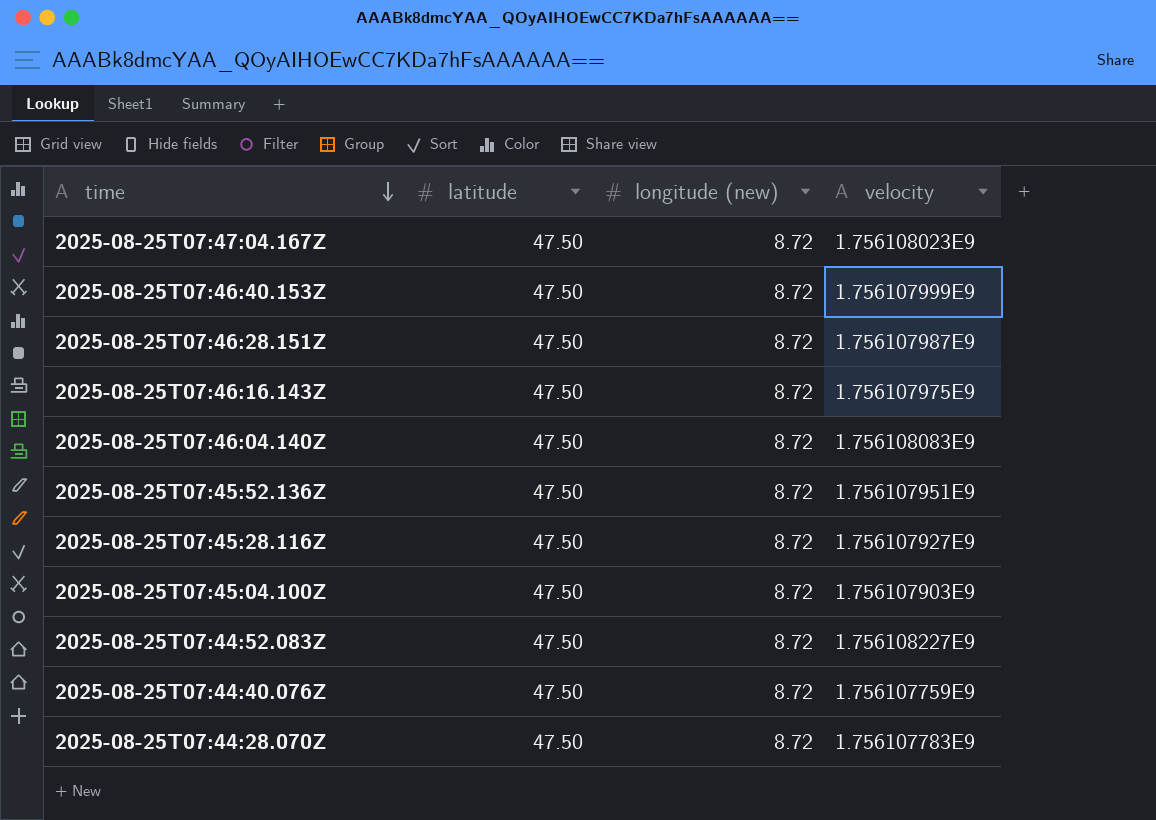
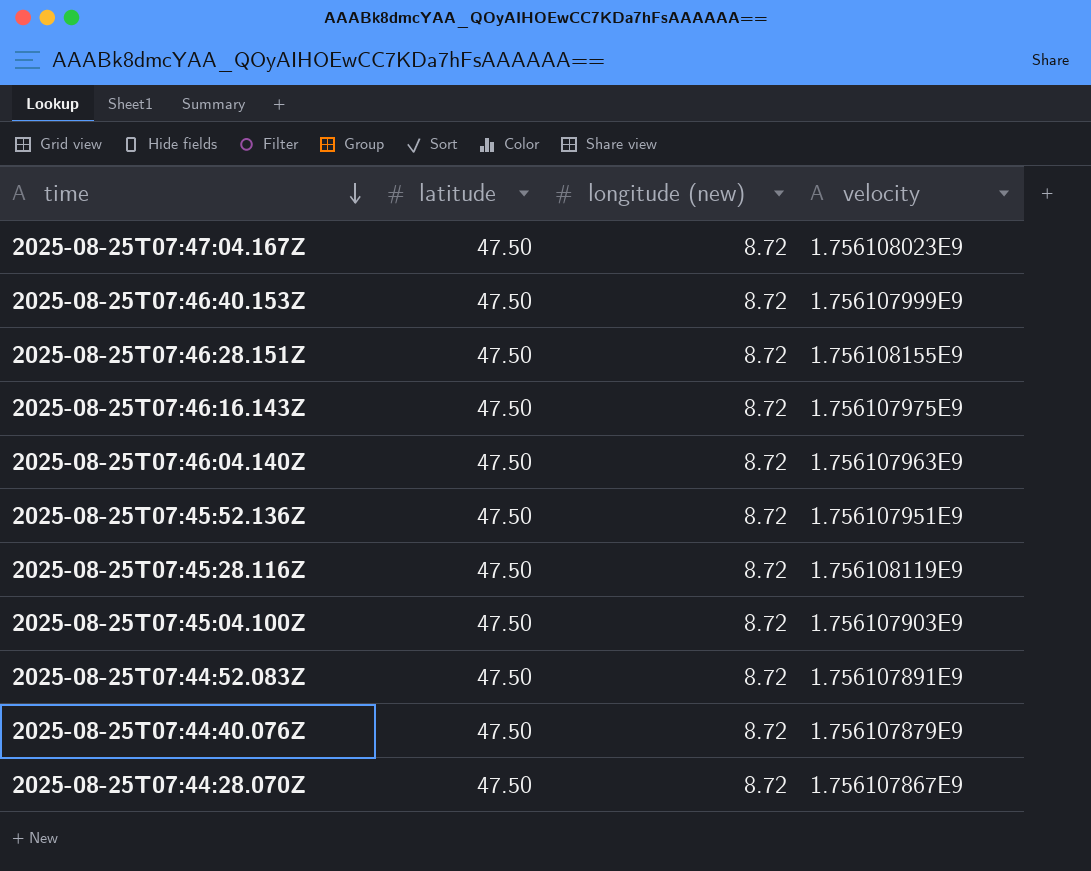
2025-08-25T07:46:28.151Z | velocity: 1.756107987E9 -> 1.756108155E9
2025-08-25T07:46:04.140Z | velocity: 1.756108083E9 -> 1.756107963E9
2025-08-25T07:45:28.116Z | velocity: 1.756107927E9 -> 1.756108119E9
2025-08-25T07:44:52.083Z | velocity: 1.756108227E9 -> 1.756107891E9
2025-08-25T07:44:40.076Z | velocity: 1.756107759E9 -> 1.756107879E9
2025-08-25T07:44:28.070Z | velocity: 1.756107783E9 -> 1.756107867E9

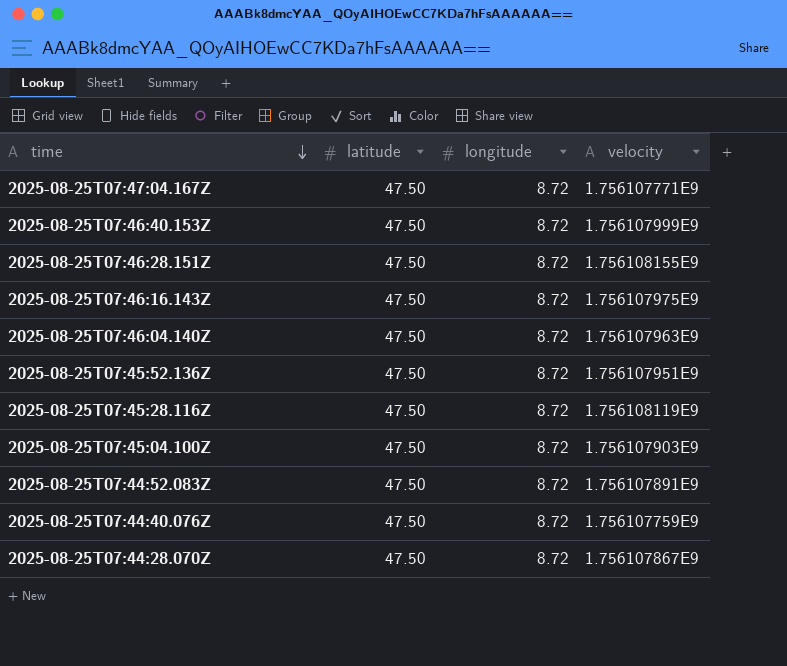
column name: longitude (new) -> longitude
2025-08-25T07:47:04.167Z | velocity: 1.756108023E9 -> 1.756107771E9
2025-08-25T07:44:40.076Z | velocity: 1.756107879E9 -> 1.756107759E9

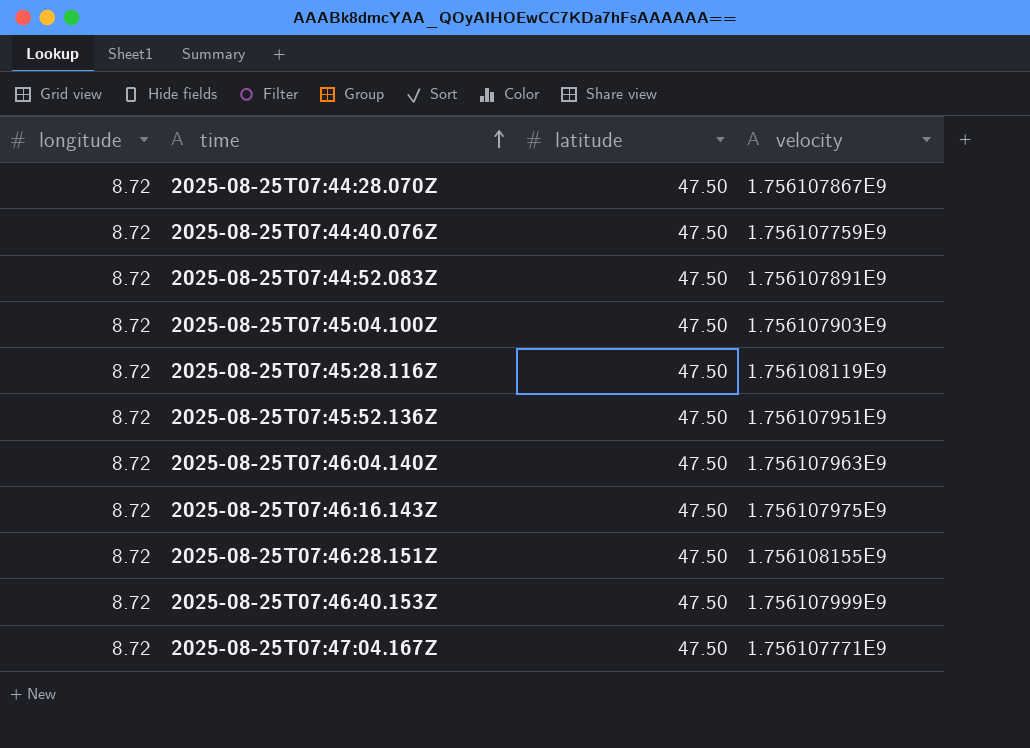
row order: time descending -> time ascending
column longitude | position: 3 -> 1

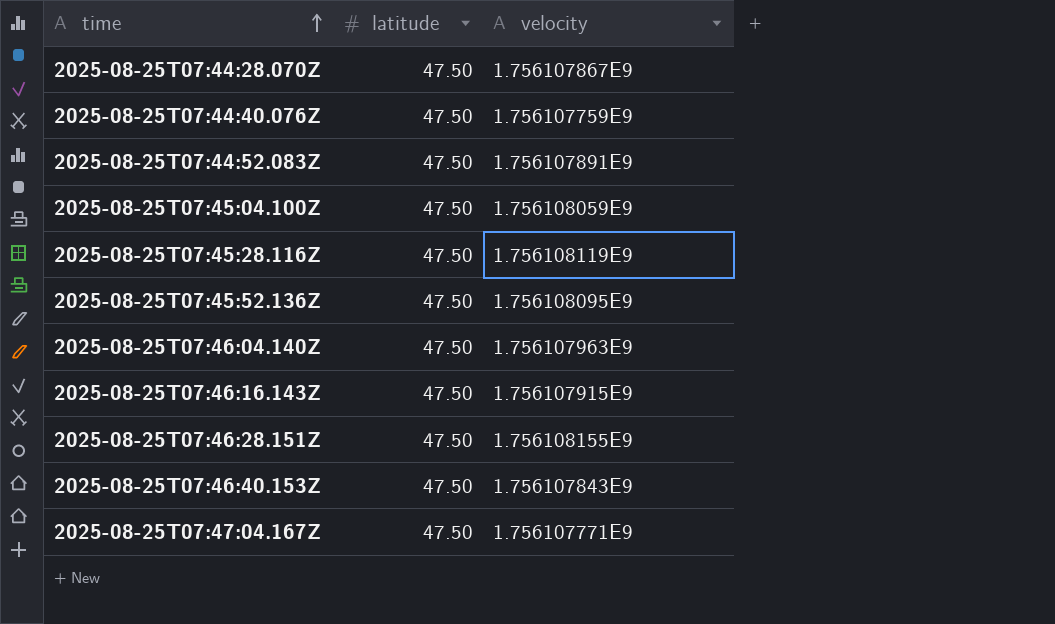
column longitude | position: 1 -> none
2025-08-25T07:45:04.100Z | velocity: 1.756107903E9 -> 1.756108059E9
2025-08-25T07:45:52.136Z | velocity: 1.756107951E9 -> 1.756108095E9
2025-08-25T07:46:16.143Z | velocity: 1.756107975E9 -> 1.756107915E9
2025-08-25T07:46:40.153Z | velocity: 1.756107999E9 -> 1.756107843E9

